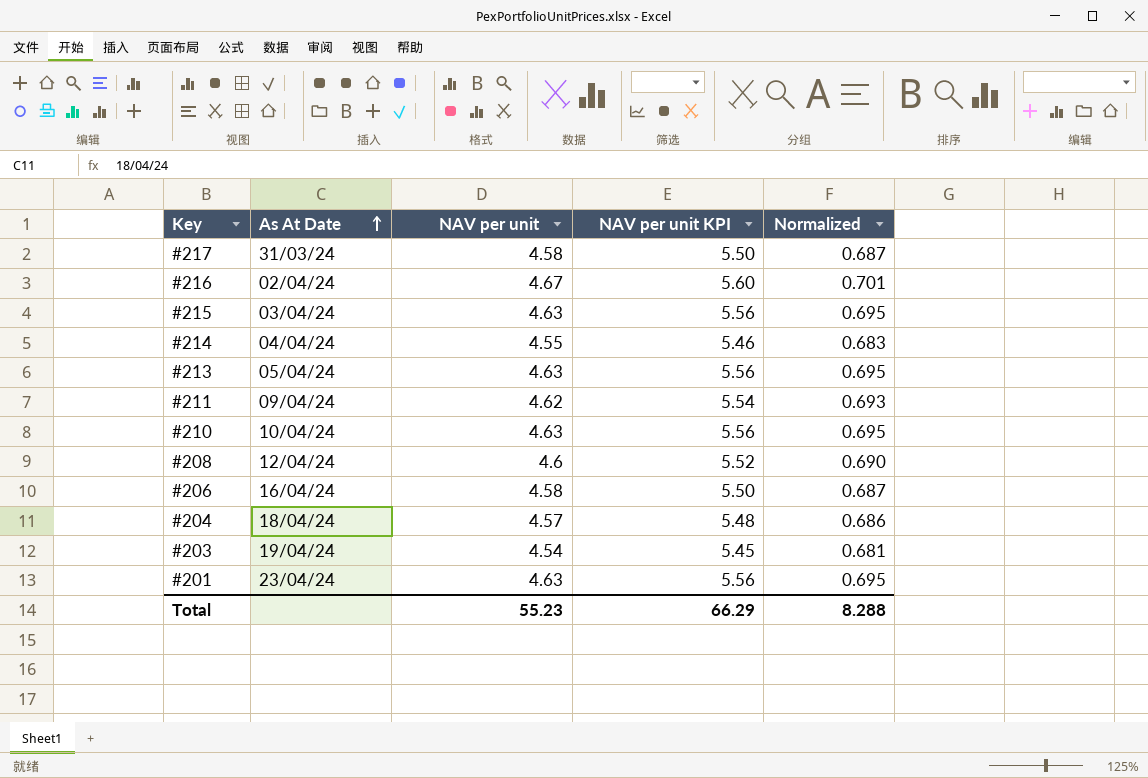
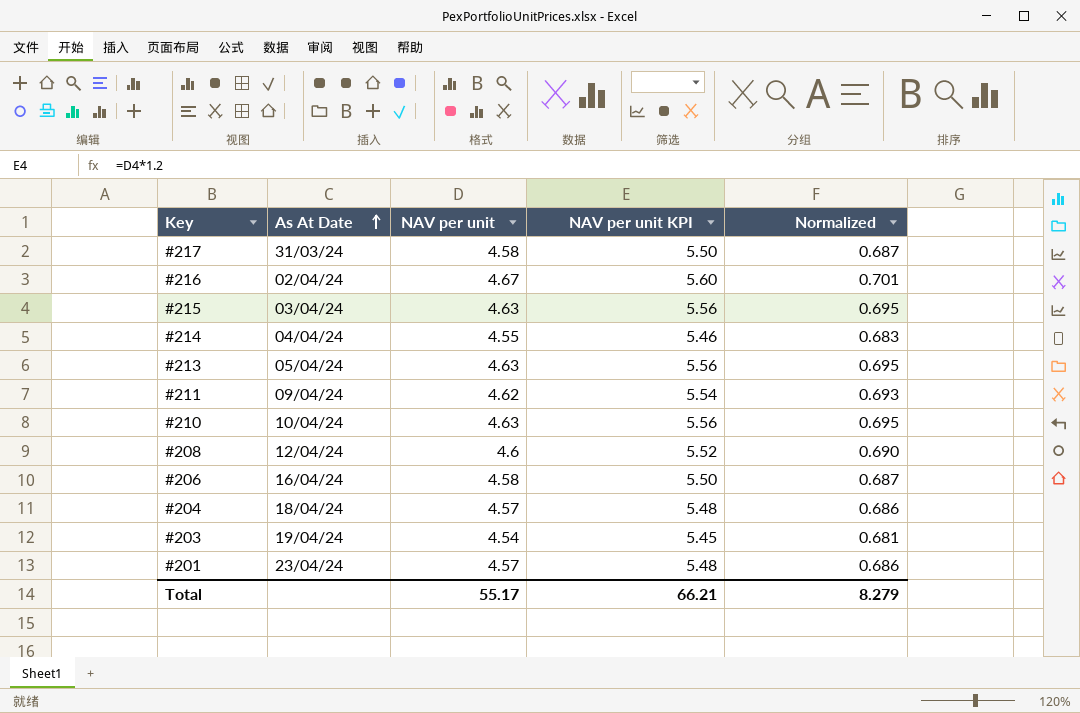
#201 | NAV per unit: 4.63 -> 4.57
#201 | NAV per unit KPI: 5.56 -> 5.48
#201 | Normalized: 0.695 -> 0.686
Total | NAV per unit: 55.23 -> 55.17
Total | NAV per unit KPI: 66.29 -> 66.21
Total | Normalized: 8.288 -> 8.279

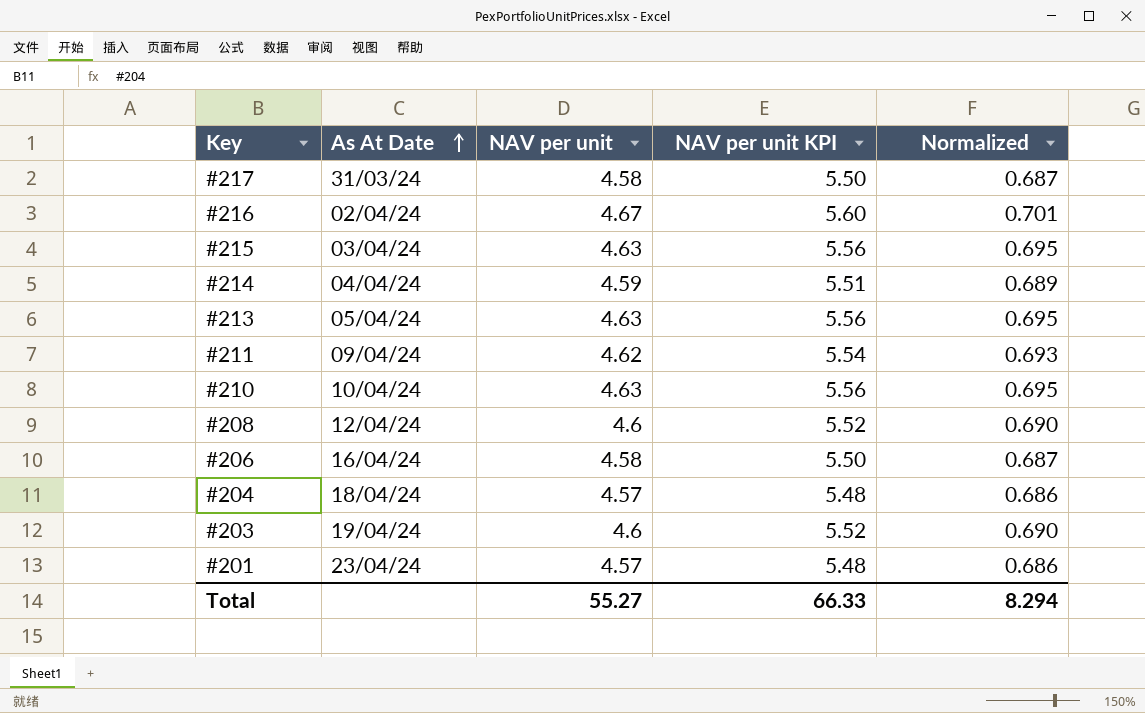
#214 | NAV per unit: 4.55 -> 4.59
#214 | NAV per unit KPI: 5.46 -> 5.51
#214 | Normalized: 0.683 -> 0.689
#203 | NAV per unit: 4.54 -> 4.6
#203 | NAV per unit KPI: 5.45 -> 5.52
#203 | Normalized: 0.681 -> 0.690
Total | NAV per unit: 55.17 -> 55.27
Total | NAV per unit KPI: 66.21 -> 66.33
Total | Normalized: 8.279 -> 8.294

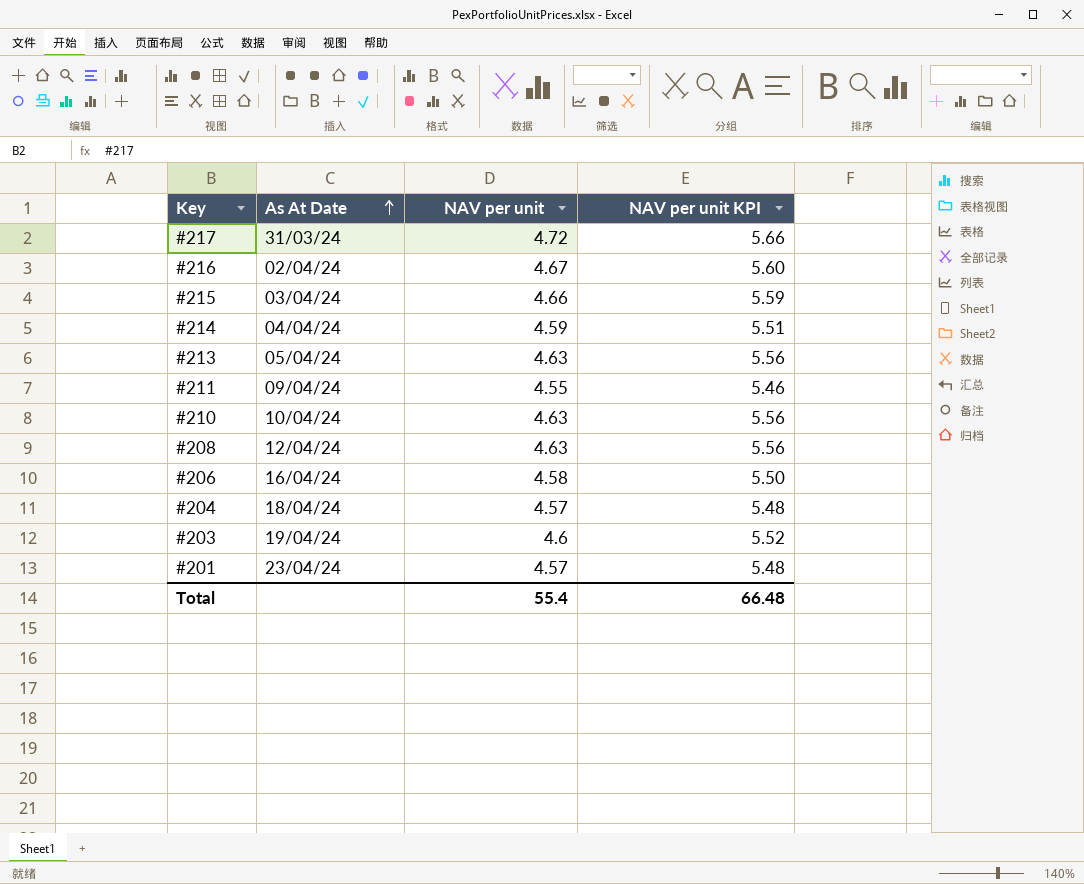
column Normalized | formula: [NAV per unit] * 0.15 -> none
#217 | NAV per unit: 4.58 -> 4.72
#217 | NAV per unit KPI: 5.50 -> 5.66
#215 | NAV per unit: 4.63 -> 4.66
#215 | NAV per unit KPI: 5.56 -> 5.59
#211 | NAV per unit: 4.62 -> 4.55
#211 | NAV per unit KPI: 5.54 -> 5.46
#208 | NAV per unit: 4.6 -> 4.63
#208 | NAV per unit KPI: 5.52 -> 5.56
Total | NAV per unit: 55.27 -> 55.4
Total | NAV per unit KPI: 66.33 -> 66.48

